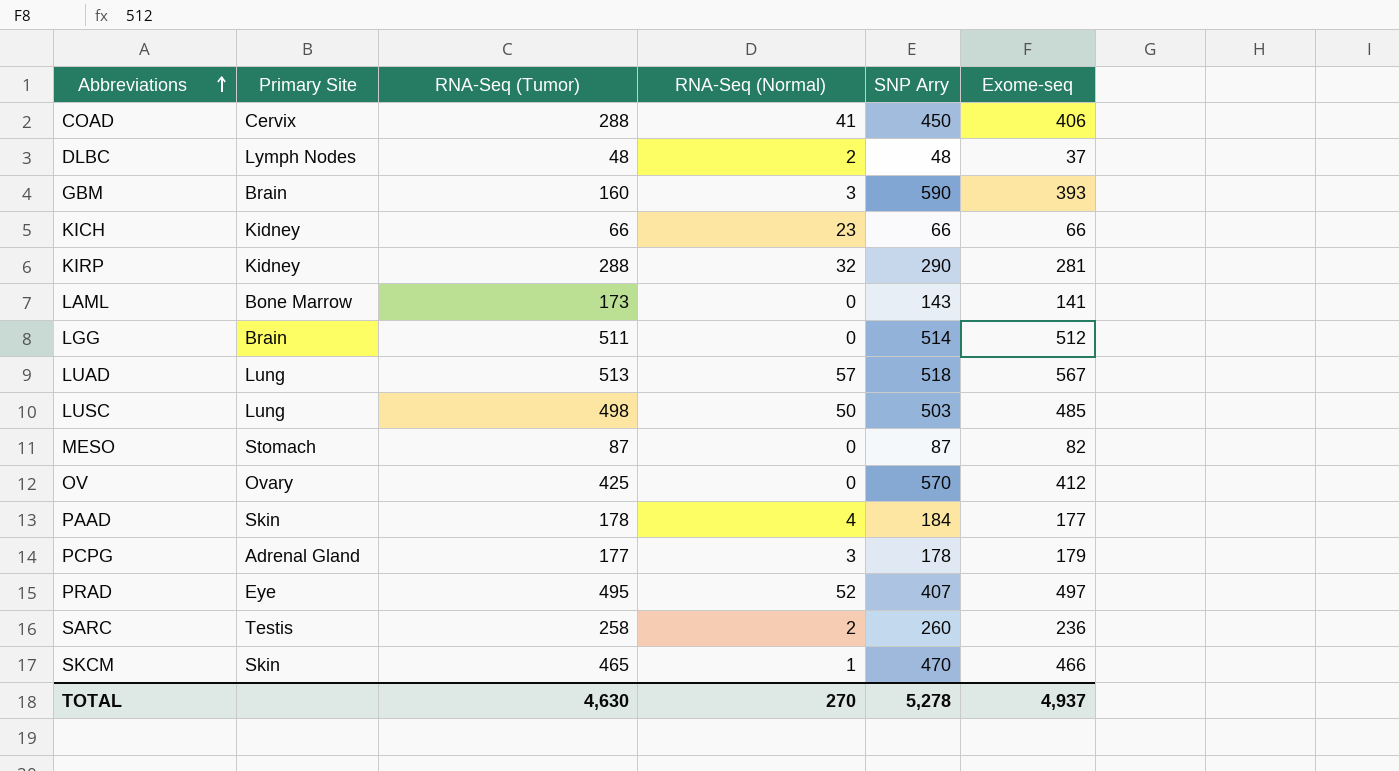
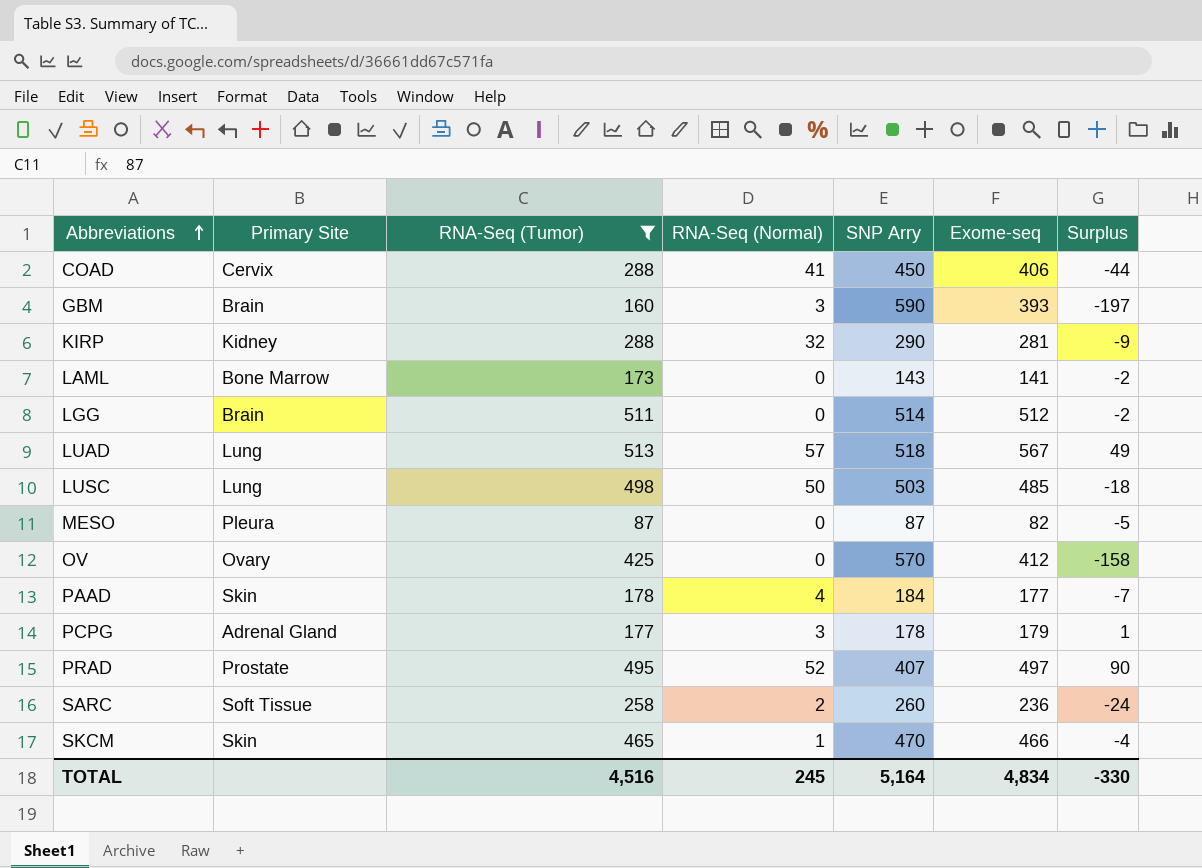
filter: none -> RNA-Seq (Tumor) >= 87
column Surplus | formula: none -> [Exome-seq] - [SNP Arry]
MESO | Primary Site: Stomach -> Pleura
PRAD | Primary Site: Eye -> Prostate
SARC | Primary Site: Testis -> Soft Tissue
TOTAL | RNA-Seq (Tumor): 4,630 -> 4,516
TOTAL | RNA-Seq (Normal): 270 -> 245
TOTAL | SNP Arry: 5,278 -> 5,164
TOTAL | Exome-seq: 4,937 -> 4,834

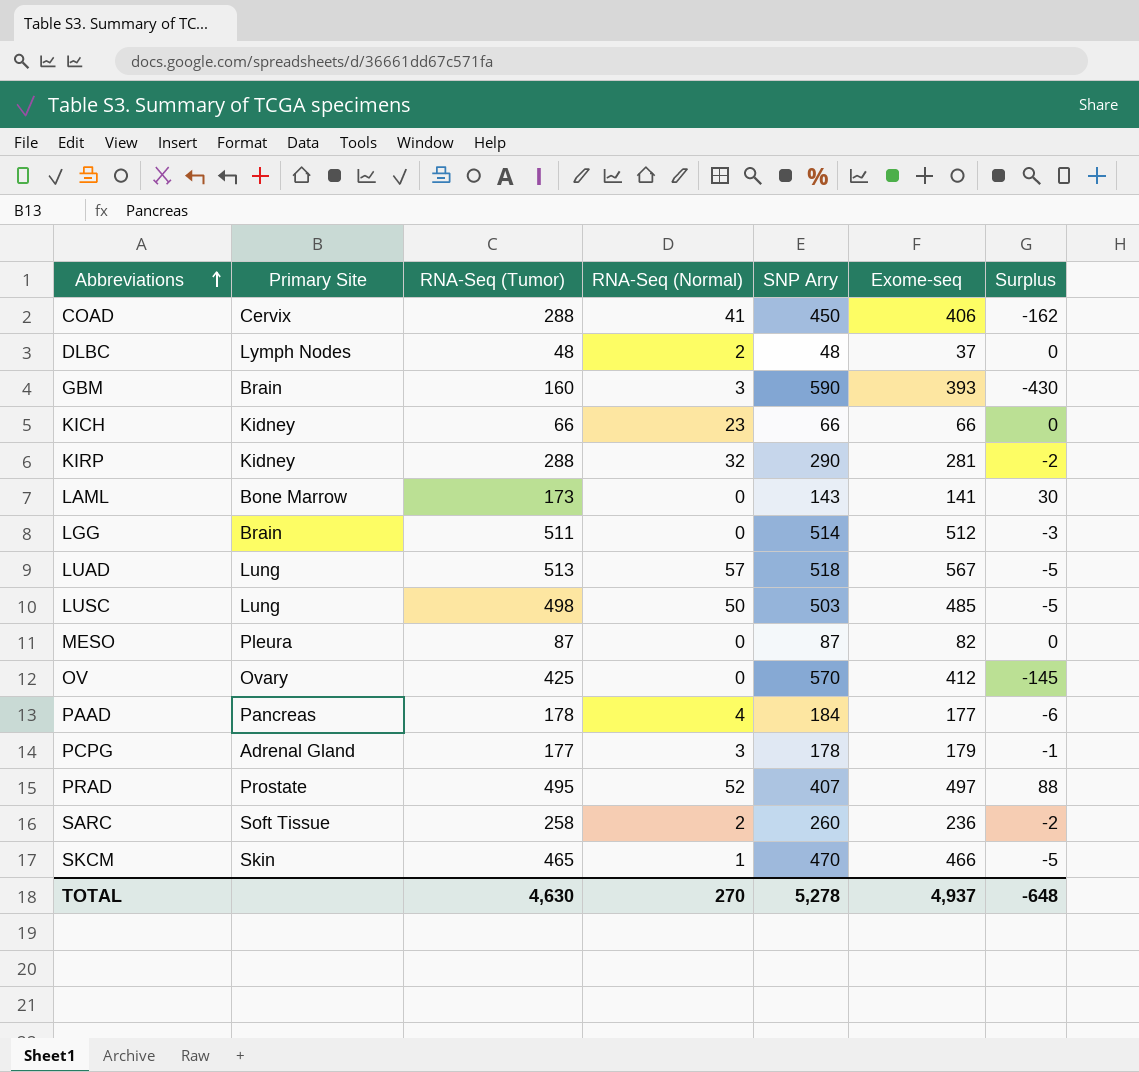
filter: RNA-Seq (Tumor) >= 87 -> none
column Surplus | formula: [Exome-seq] - [SNP Arry] -> [RNA-Seq (Tumor)] - [SNP Arry]
PAAD | Primary Site: Skin -> Pancreas
TOTAL | RNA-Seq (Tumor): 4,516 -> 4,630
TOTAL | RNA-Seq (Normal): 245 -> 270
TOTAL | SNP Arry: 5,164 -> 5,278
TOTAL | Exome-seq: 4,834 -> 4,937
TOTAL | Surplus: -330 -> -648

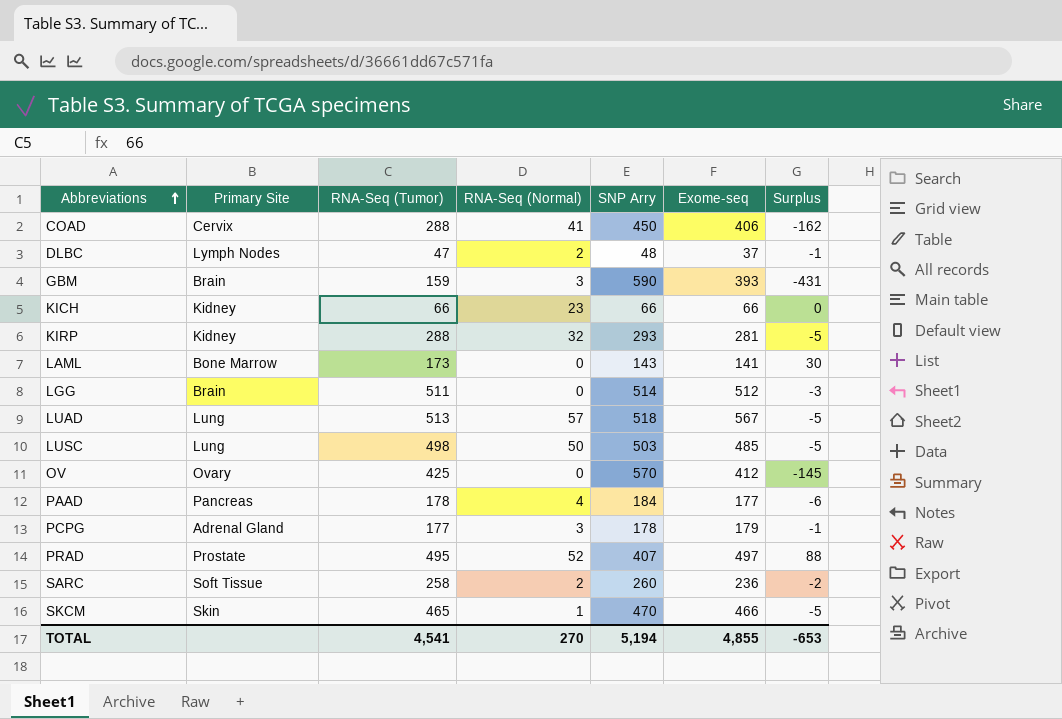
row MESO: Pleura | 87 | 0 | 87 | 82 | 0 -> none
DLBC | RNA-Seq (Tumor): 48 -> 47
DLBC | Surplus: 0 -> -1
GBM | RNA-Seq (Tumor): 160 -> 159
GBM | Surplus: -430 -> -431
KIRP | SNP Arry: 290 -> 293
KIRP | Surplus: -2 -> -5
TOTAL | RNA-Seq (Tumor): 4,630 -> 4,541
TOTAL | SNP Arry: 5,278 -> 5,194
TOTAL | Exome-seq: 4,937 -> 4,855
TOTAL | Surplus: -648 -> -653

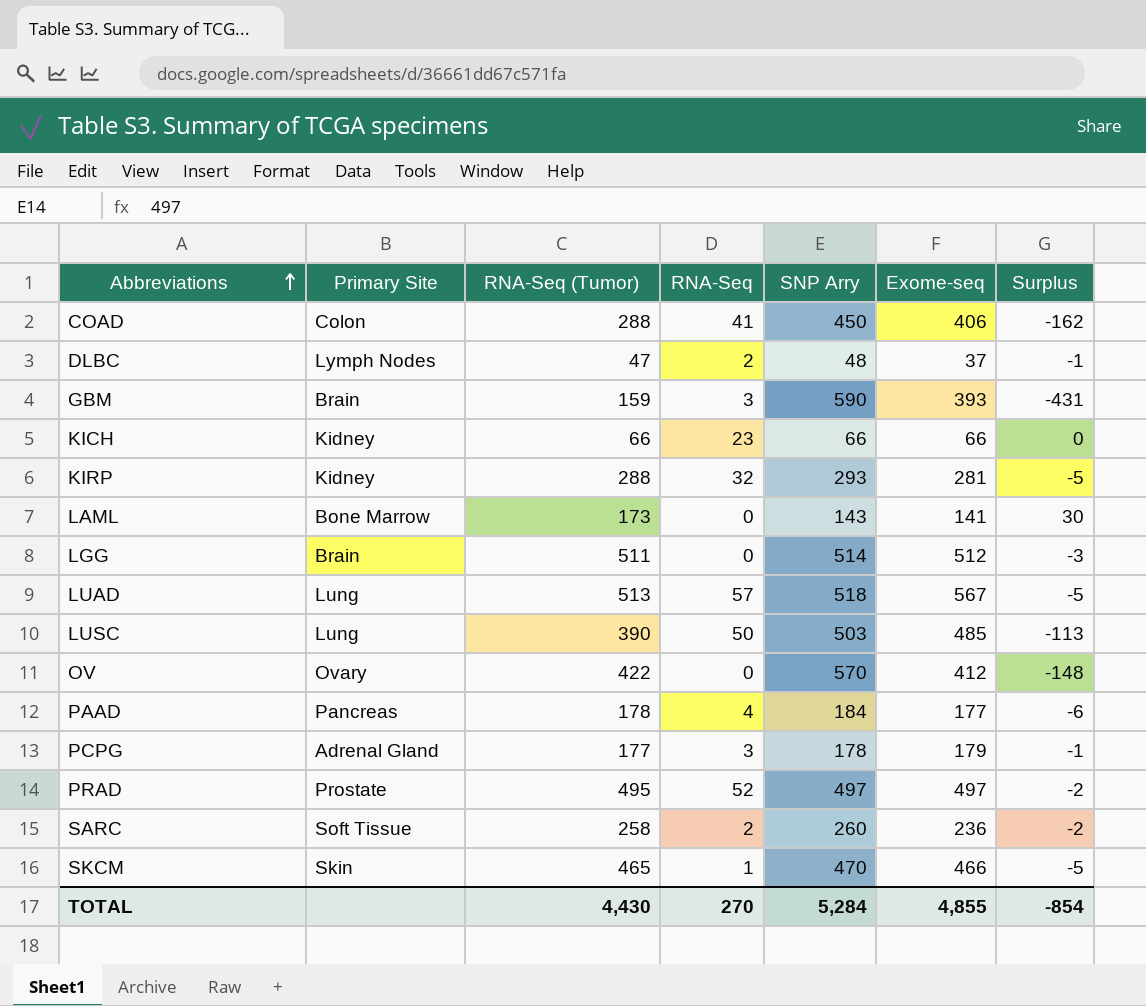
column name: RNA-Seq (Normal) -> RNA-Seq
COAD | Primary Site: Cervix -> Colon
LUSC | RNA-Seq (Tumor): 498 -> 390
LUSC | Surplus: -5 -> -113
OV | RNA-Seq (Tumor): 425 -> 422
OV | Surplus: -145 -> -148
PRAD | SNP Arry: 407 -> 497
PRAD | Surplus: 88 -> -2
TOTAL | RNA-Seq (Tumor): 4,541 -> 4,430
TOTAL | SNP Arry: 5,194 -> 5,284
TOTAL | Surplus: -653 -> -854

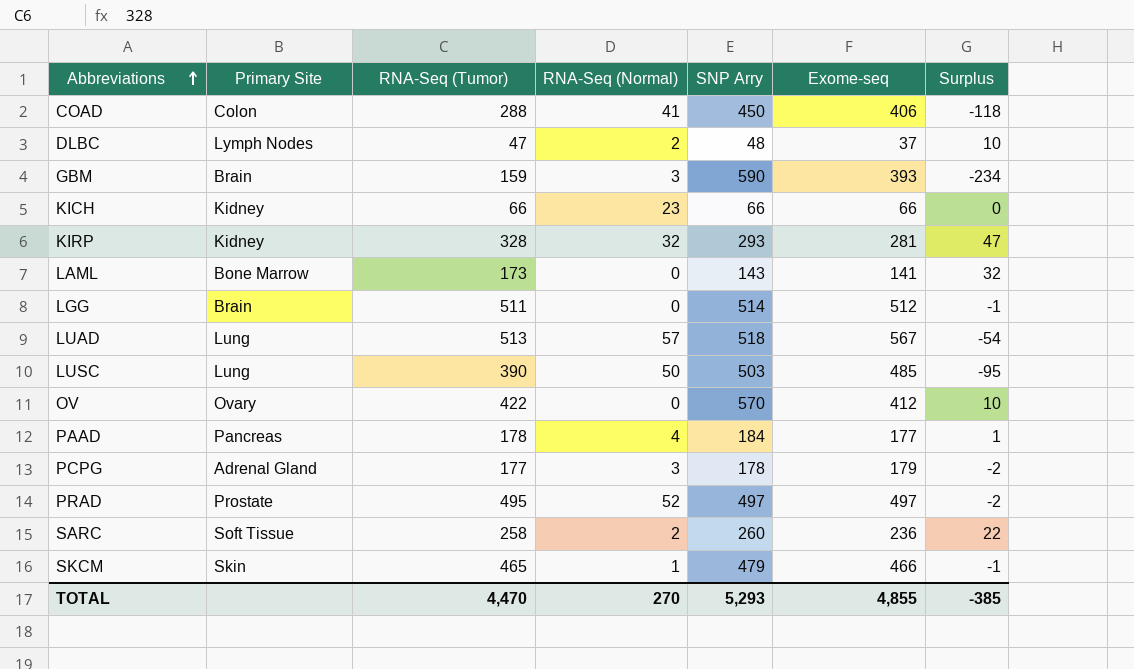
column name: RNA-Seq -> RNA-Seq (Normal)
column Surplus | formula: [RNA-Seq (Tumor)] - [SNP Arry] -> [RNA-Seq (Tumor)] - [Exome-seq]
KIRP | RNA-Seq (Tumor): 288 -> 328
SKCM | SNP Arry: 470 -> 479
TOTAL | RNA-Seq (Tumor): 4,430 -> 4,470
TOTAL | SNP Arry: 5,284 -> 5,293
TOTAL | Surplus: -854 -> -385

